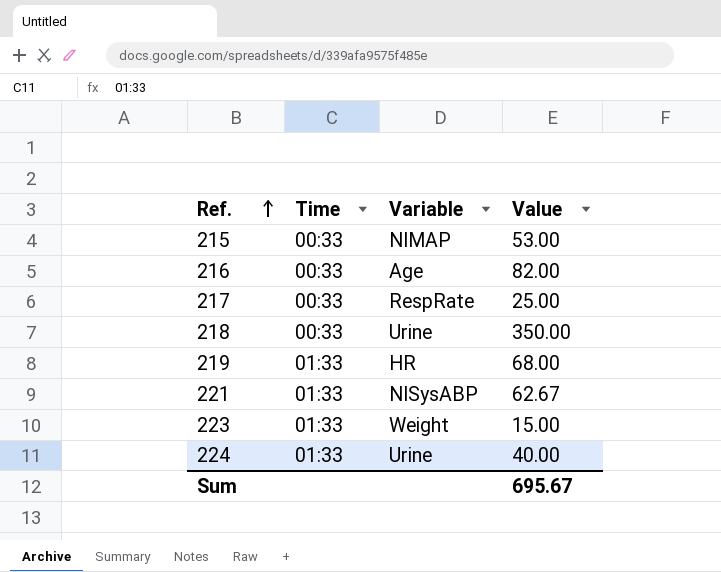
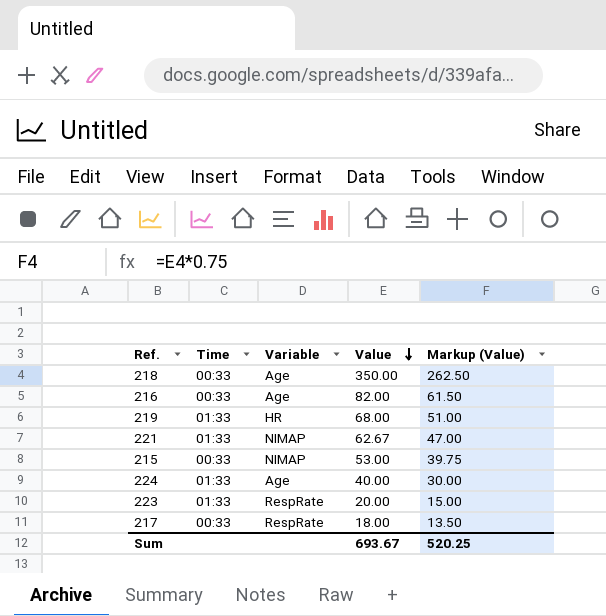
row order: Ref. ascending -> Value descending
column Markup (Value) | formula: none -> [Value] * 0.75
218 | Variable: Urine -> Age
221 | Variable: NISysABP -> NIMAP
224 | Variable: Urine -> Age
223 | Variable: Weight -> RespRate
223 | Value: 15.00 -> 20.00
217 | Value: 25.00 -> 18.00
Sum | Value: 695.67 -> 693.67

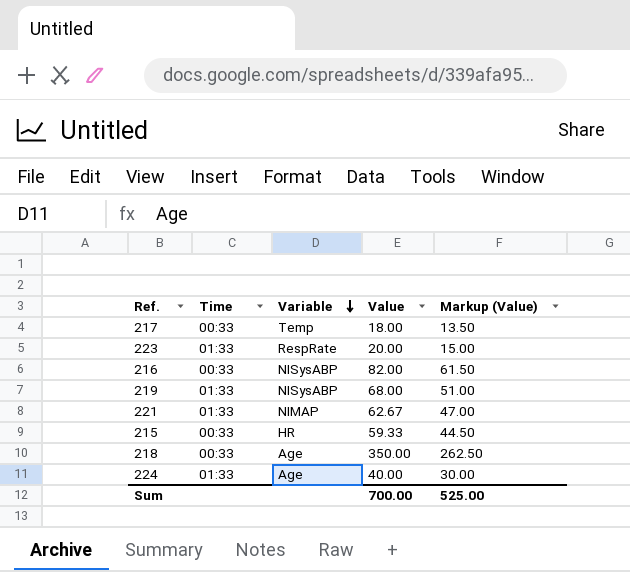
row order: Value descending -> Variable descending
217 | Variable: RespRate -> Temp
216 | Variable: Age -> NISysABP
219 | Variable: HR -> NISysABP
215 | Variable: NIMAP -> HR
215 | Value: 53.00 -> 59.33
215 | Markup (Value): 39.75 -> 44.50
Sum | Value: 693.67 -> 700.00
Sum | Markup (Value): 520.25 -> 525.00

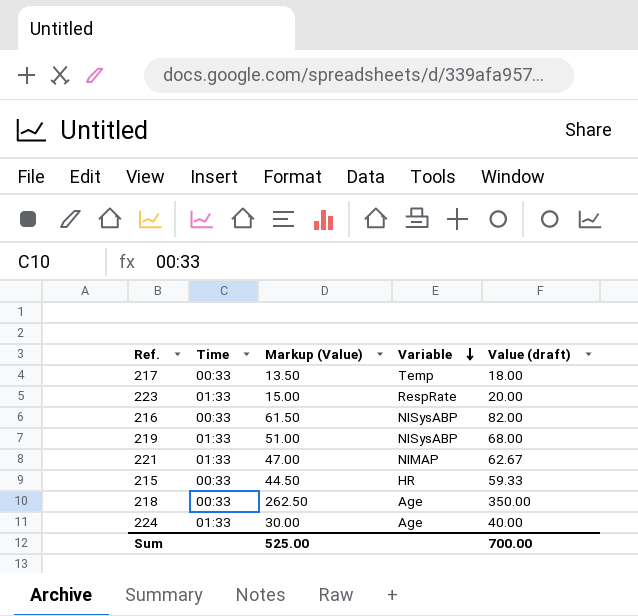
column Markup (Value) | position: 5 -> 3
column name: Value -> Value (draft)

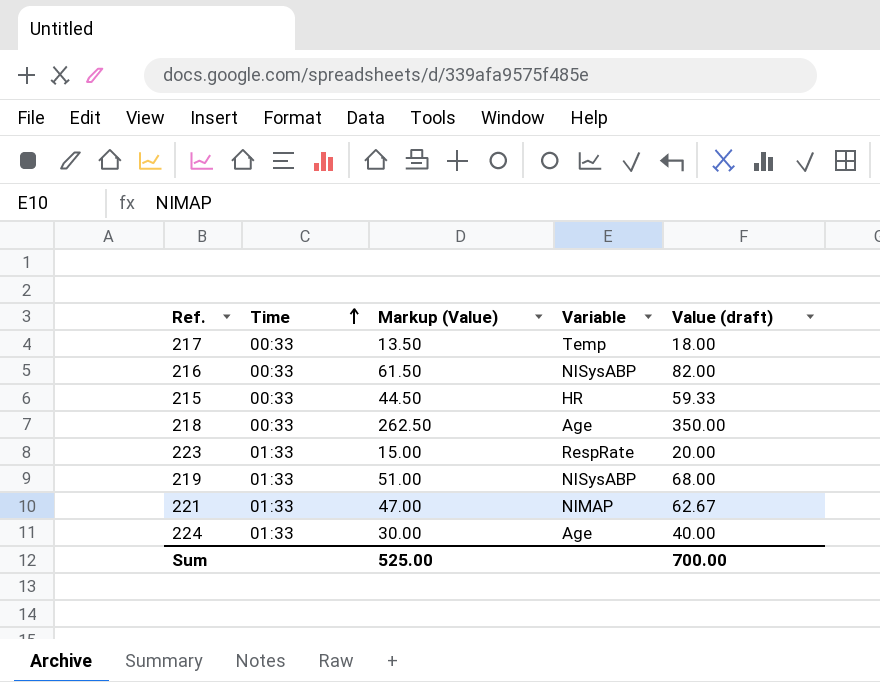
row order: Variable descending -> Time ascending

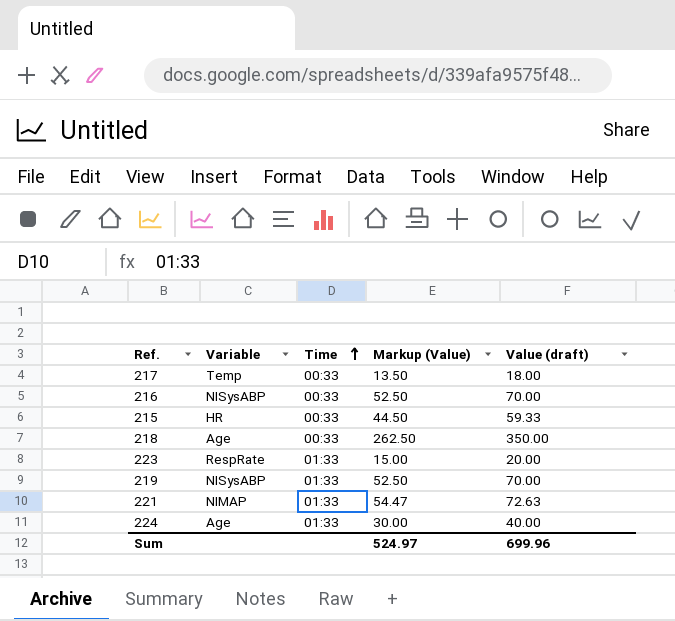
column Variable | position: 4 -> 2
216 | Markup (Value): 61.50 -> 52.50
216 | Value (draft): 82.00 -> 70.00
219 | Markup (Value): 51.00 -> 52.50
219 | Value (draft): 68.00 -> 70.00
221 | Markup (Value): 47.00 -> 54.47
221 | Value (draft): 62.67 -> 72.63
Sum | Markup (Value): 525.00 -> 524.97
Sum | Value (draft): 700.00 -> 699.96

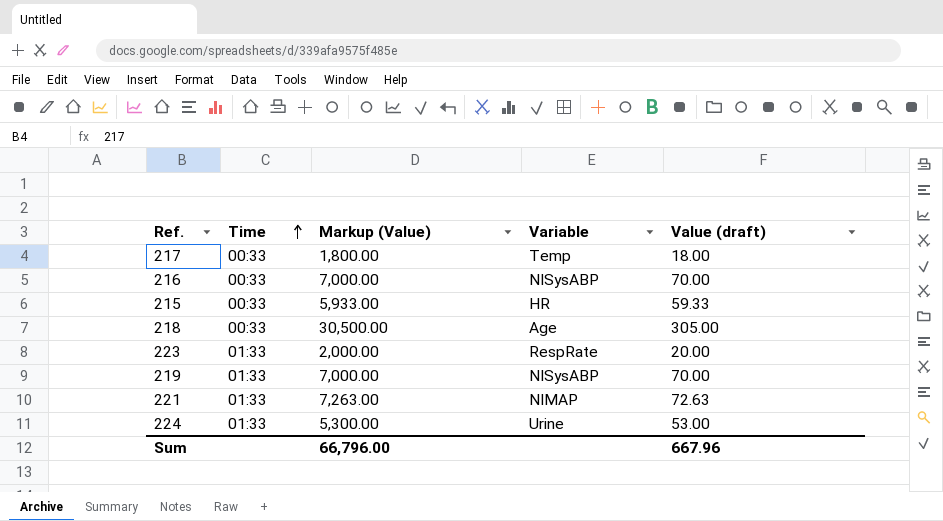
column Markup (Value) | formula: [Value (draft)] * 0.75 -> [Value (draft)] * 100
column Variable | position: 2 -> 4
218 | Value (draft): 350.00 -> 305.00
224 | Variable: Age -> Urine
224 | Value (draft): 40.00 -> 53.00
Sum | Markup (Value): 524.97 -> 66,796.00
Sum | Value (draft): 699.96 -> 667.96

